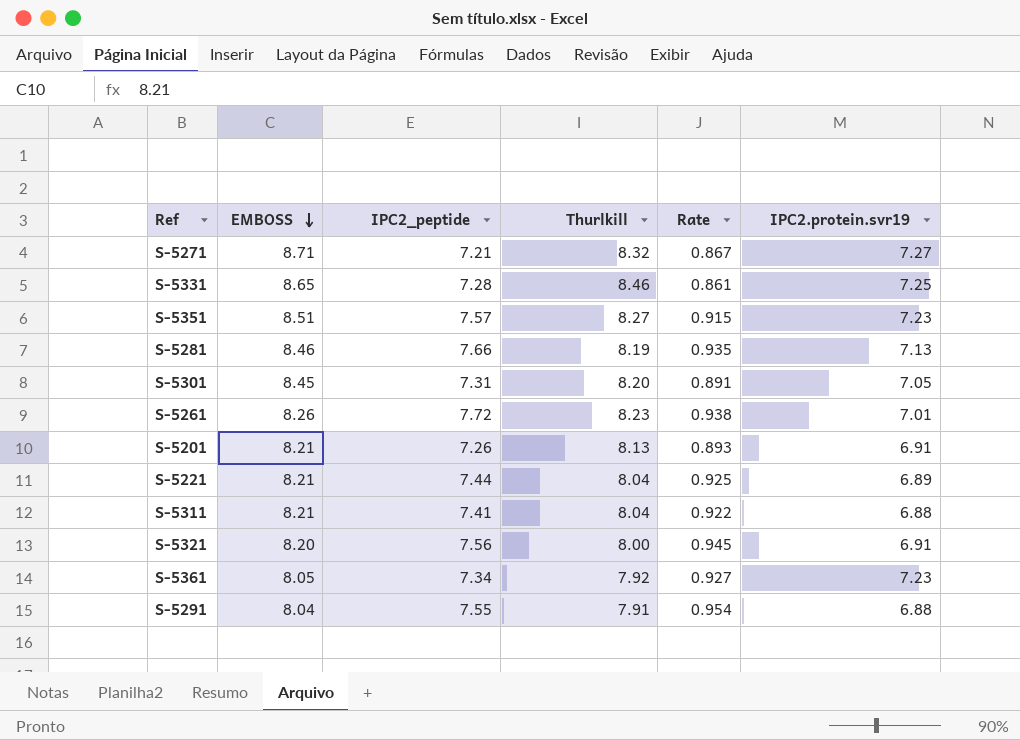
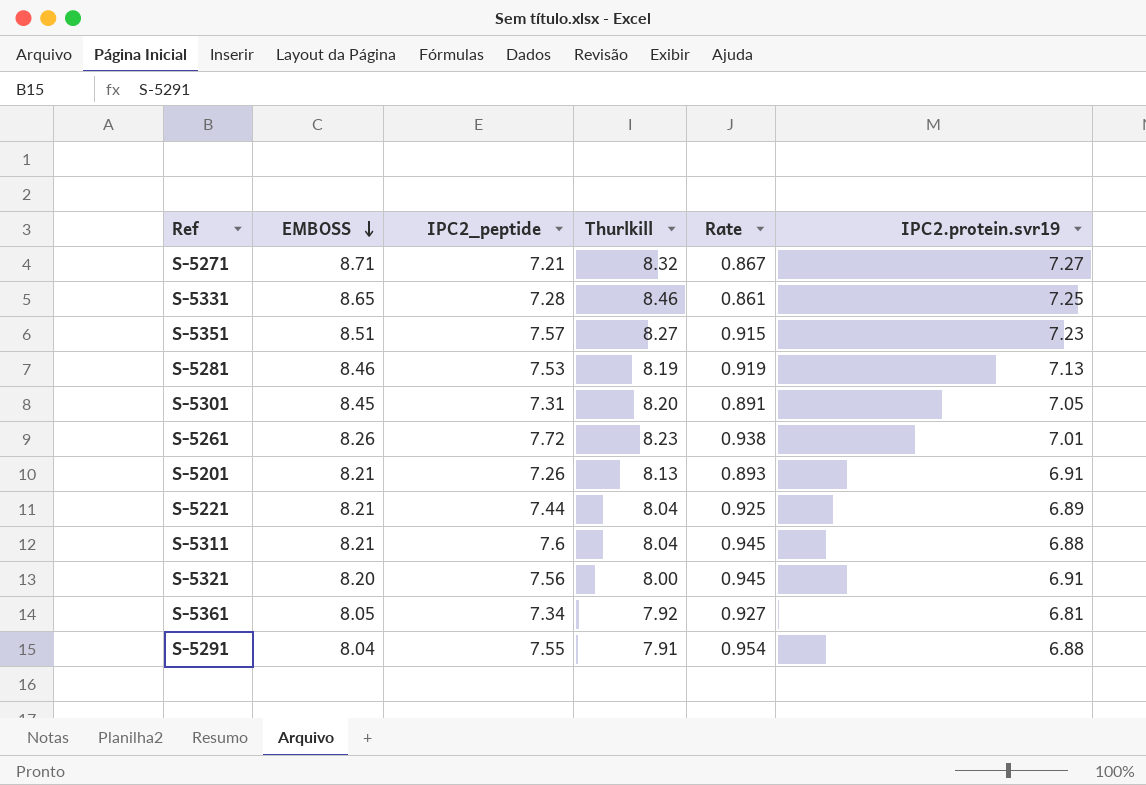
S-5281 | IPC2_peptide: 7.66 -> 7.53
S-5281 | Rate: 0.935 -> 0.919
S-5311 | IPC2_peptide: 7.41 -> 7.6
S-5311 | Rate: 0.922 -> 0.945
S-5361 | IPC2.protein.svr19: 7.23 -> 6.81

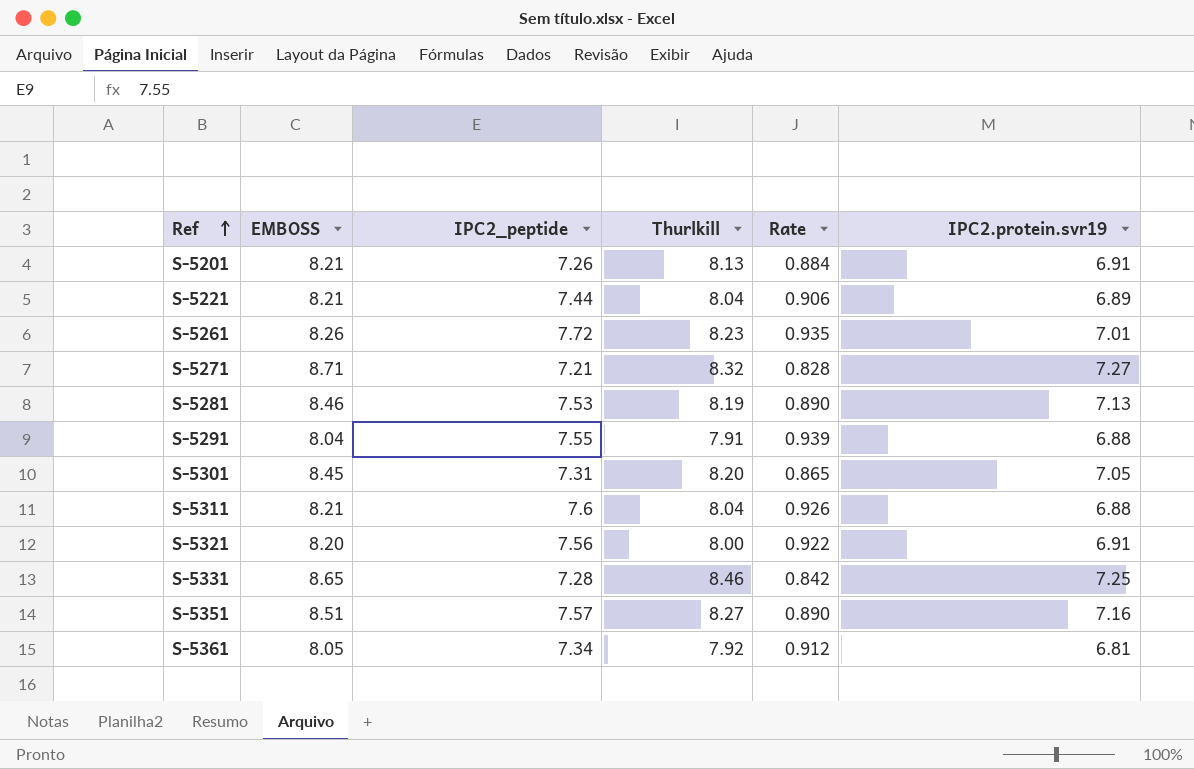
row order: EMBOSS descending -> Ref ascending
column Rate | formula: [IPC2_peptide] / [Thurlkill] -> [IPC2_peptide] / [EMBOSS]
S-5351 | IPC2.protein.svr19: 7.23 -> 7.16

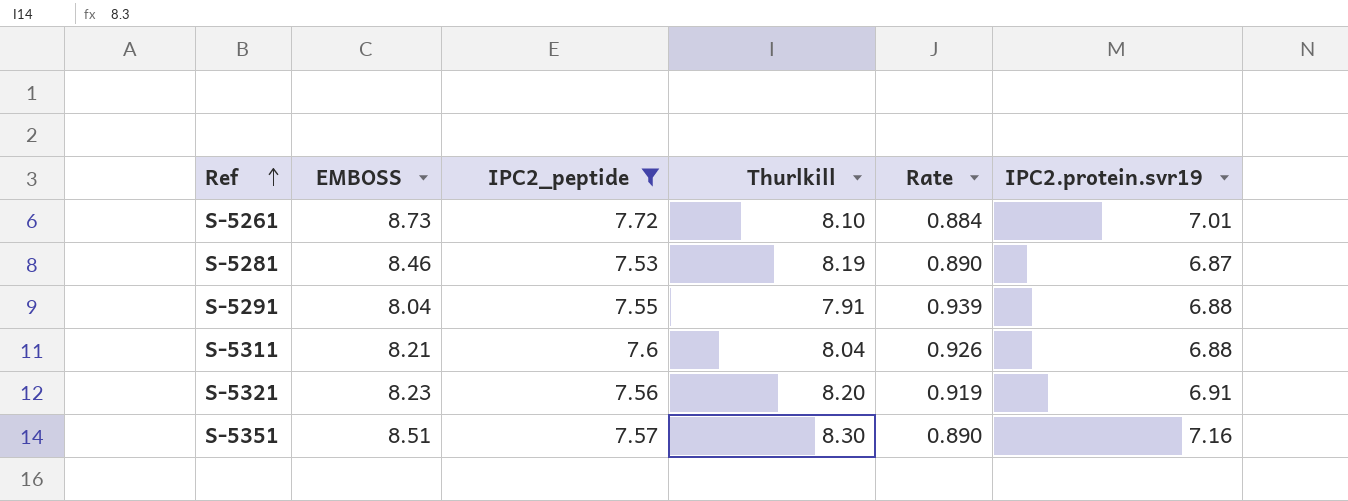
filter: none -> IPC2_peptide >= 7.53
S-5261 | EMBOSS: 8.26 -> 8.73
S-5261 | Thurlkill: 8.23 -> 8.10
S-5261 | Rate: 0.935 -> 0.884
S-5281 | IPC2.protein.svr19: 7.13 -> 6.87
S-5321 | EMBOSS: 8.20 -> 8.23
S-5321 | Thurlkill: 8.00 -> 8.20
S-5321 | Rate: 0.922 -> 0.919
S-5351 | Thurlkill: 8.27 -> 8.30

